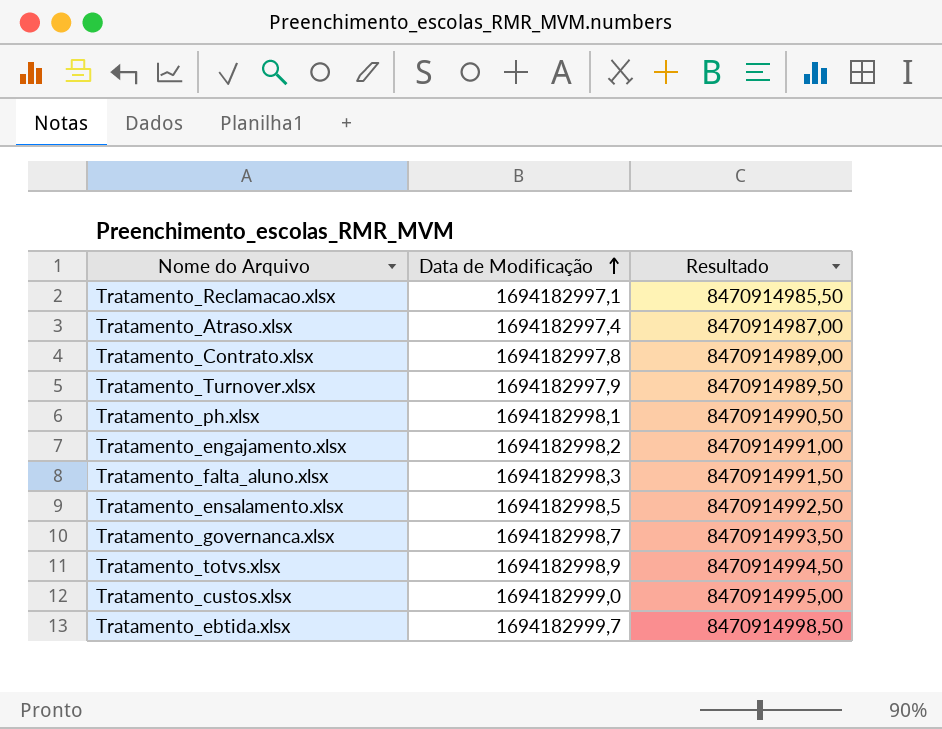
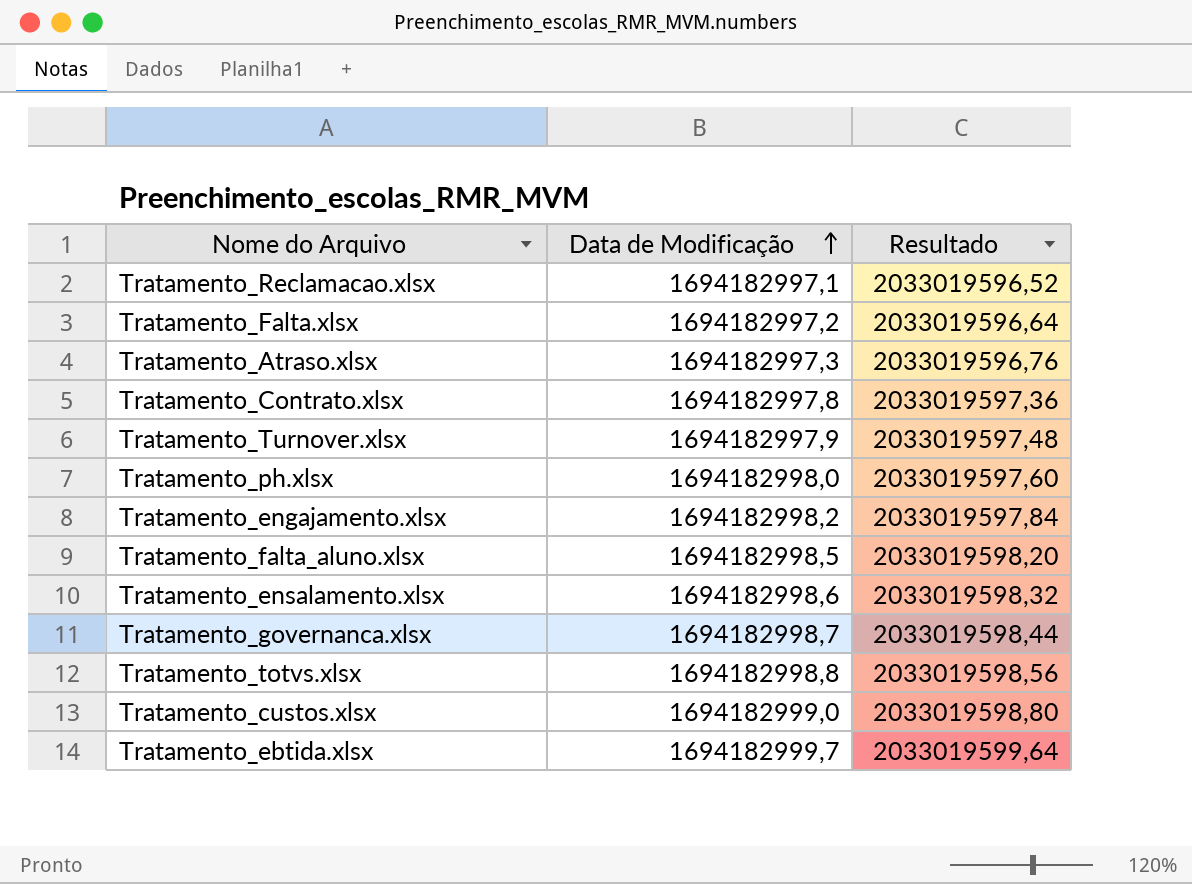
column Resultado | formula: [Data de Modificação] * 5 -> [Data de Modificação] * 1,2
row Tratamento_Falta.xlsx: none -> 1694182997,2 | 2033019596,64
Tratamento_Atraso.xlsx | Data de Modificação: 1694182997,4 -> 1694182997,3
Tratamento_ph.xlsx | Data de Modificação: 1694182998,1 -> 1694182998,0
Tratamento_falta_aluno.xlsx | Data de Modificação: 1694182998,3 -> 1694182998,5
Tratamento_ensalamento.xlsx | Data de Modificação: 1694182998,5 -> 1694182998,6
Tratamento_totvs.xlsx | Data de Modificação: 1694182998,9 -> 1694182998,8

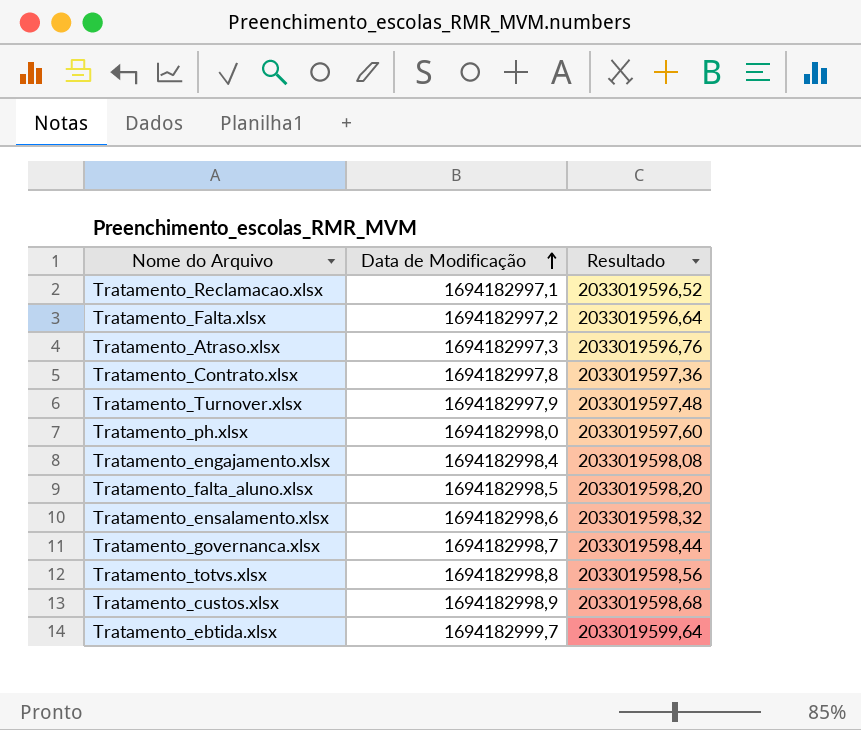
Tratamento_engajamento.xlsx | Data de Modificação: 1694182998,2 -> 1694182998,4
Tratamento_engajamento.xlsx | Resultado: 2033019597,84 -> 2033019598,08
Tratamento_custos.xlsx | Data de Modificação: 1694182999,0 -> 1694182998,9
Tratamento_custos.xlsx | Resultado: 2033019598,80 -> 2033019598,68

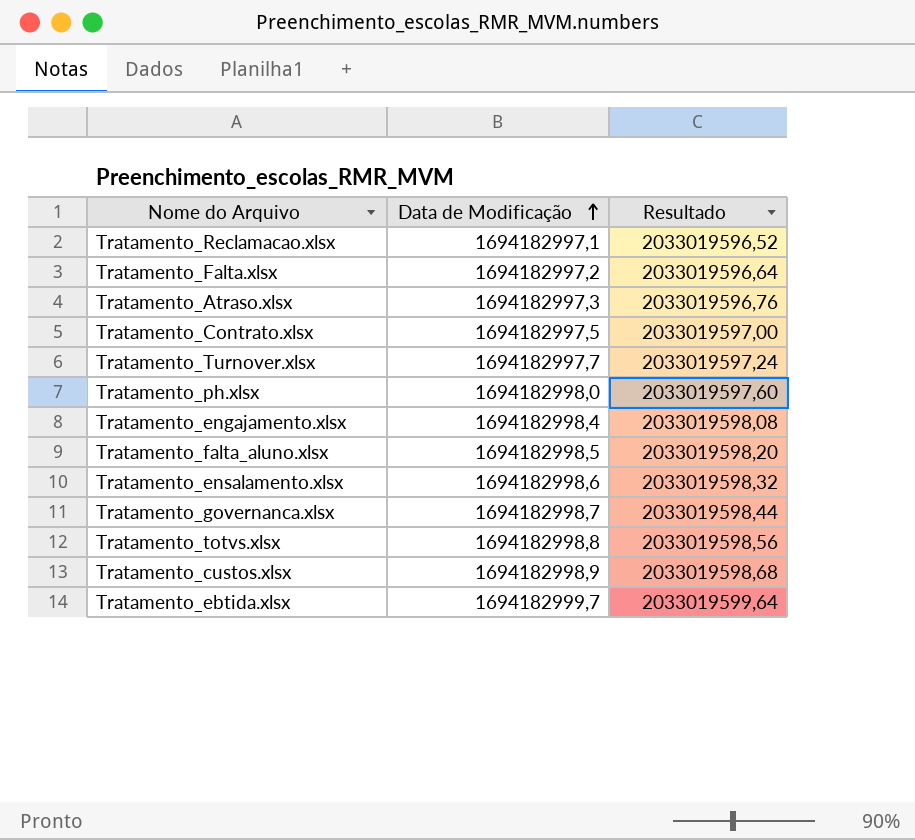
Tratamento_Contrato.xlsx | Data de Modificação: 1694182997,8 -> 1694182997,5
Tratamento_Contrato.xlsx | Resultado: 2033019597,36 -> 2033019597,00
Tratamento_Turnover.xlsx | Data de Modificação: 1694182997,9 -> 1694182997,7
Tratamento_Turnover.xlsx | Resultado: 2033019597,48 -> 2033019597,24

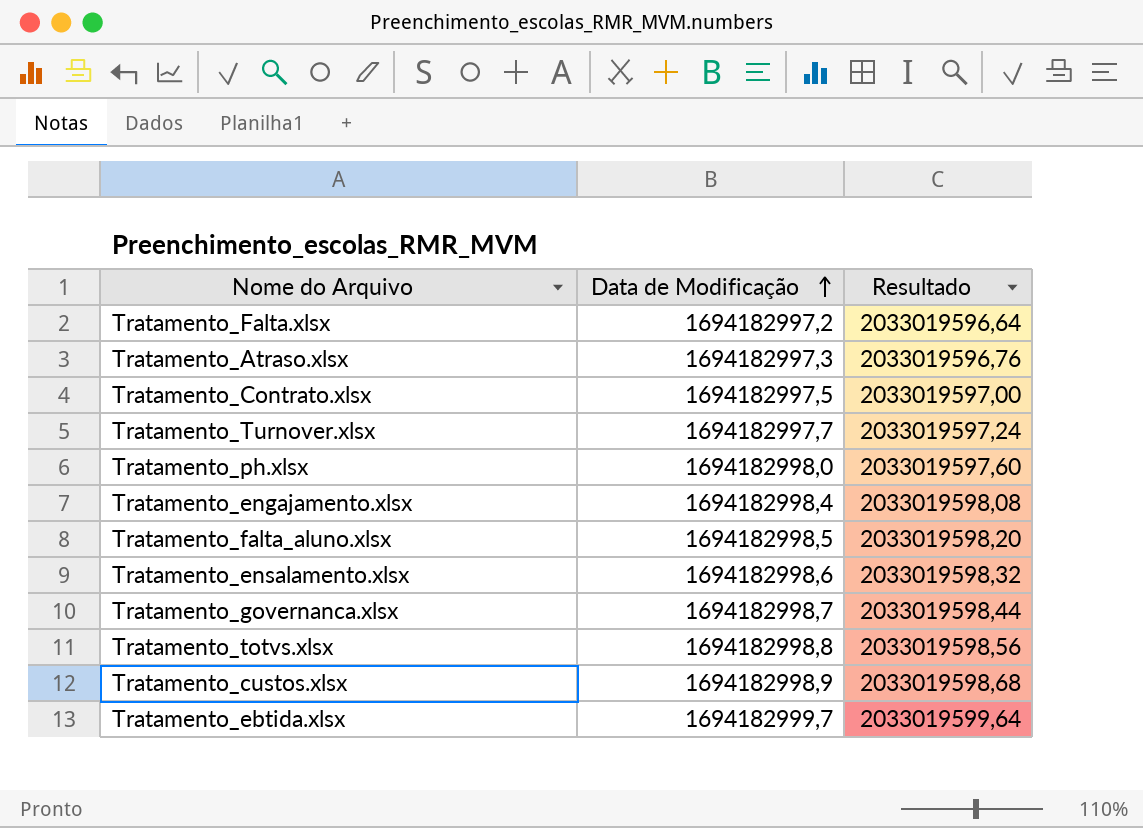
row Tratamento_Reclamacao.xlsx: 1694182997,1 | 2033019596,52 -> none

